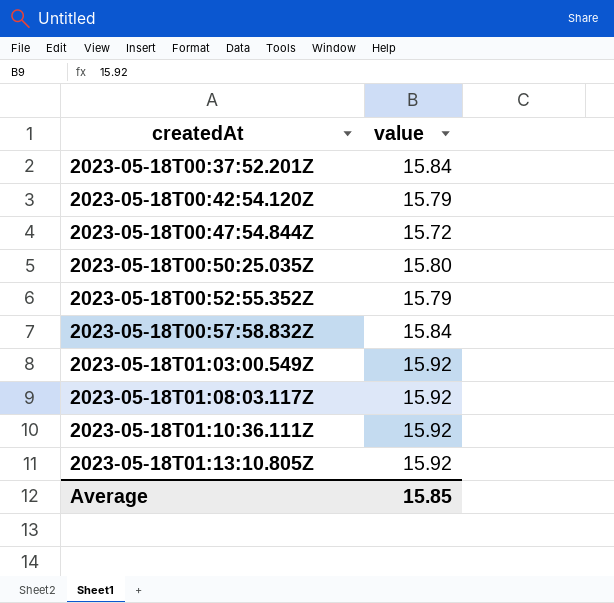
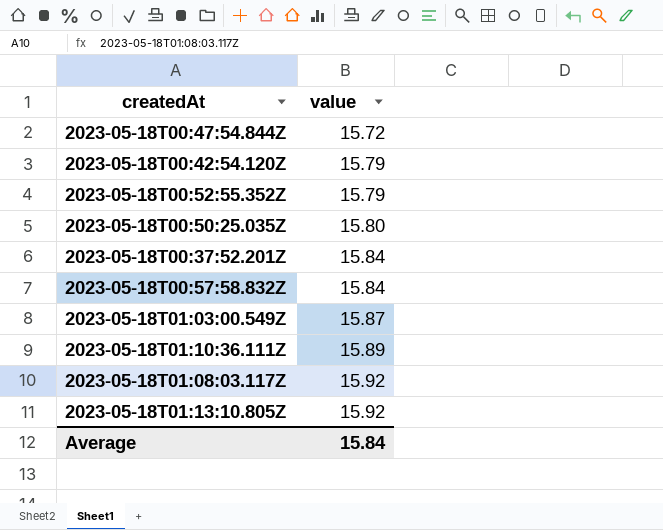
row order: createdAt ascending -> value ascending
2023-05-18T01:03:00.549Z | value: 15.92 -> 15.87
2023-05-18T01:10:36.111Z | value: 15.92 -> 15.89
Average | value: 15.85 -> 15.84

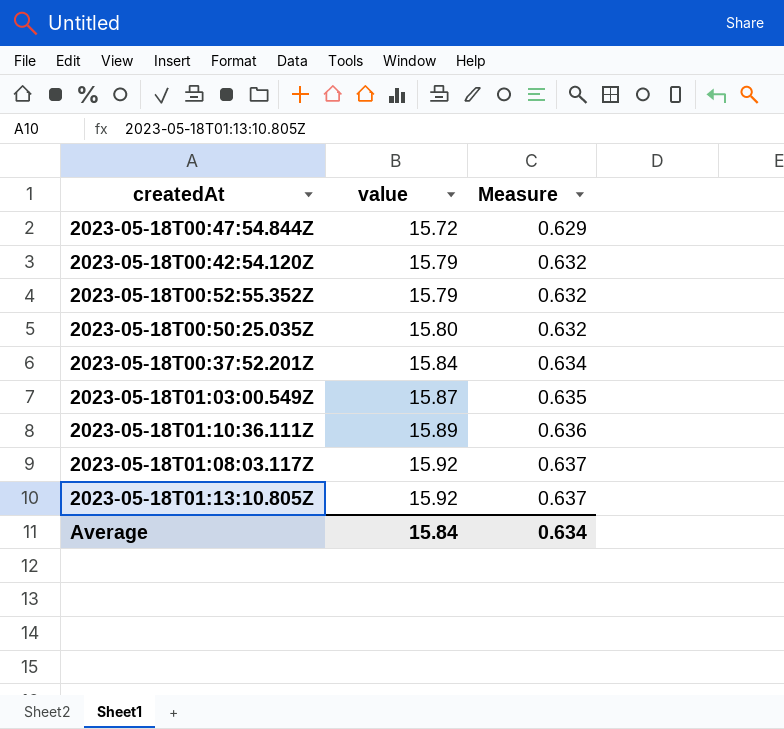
column Measure | formula: none -> [value] * 0.04
row 2023-05-18T00:57:58.832Z: 15.84 -> none

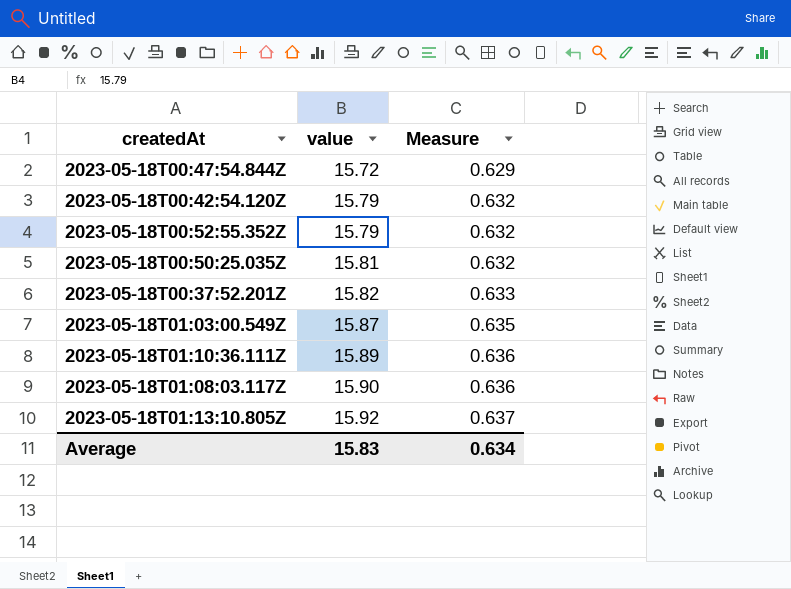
2023-05-18T00:50:25.035Z | value: 15.80 -> 15.81
2023-05-18T00:37:52.201Z | value: 15.84 -> 15.82
2023-05-18T00:37:52.201Z | Measure: 0.634 -> 0.633
2023-05-18T01:08:03.117Z | value: 15.92 -> 15.90
2023-05-18T01:08:03.117Z | Measure: 0.637 -> 0.636
Average | value: 15.84 -> 15.83

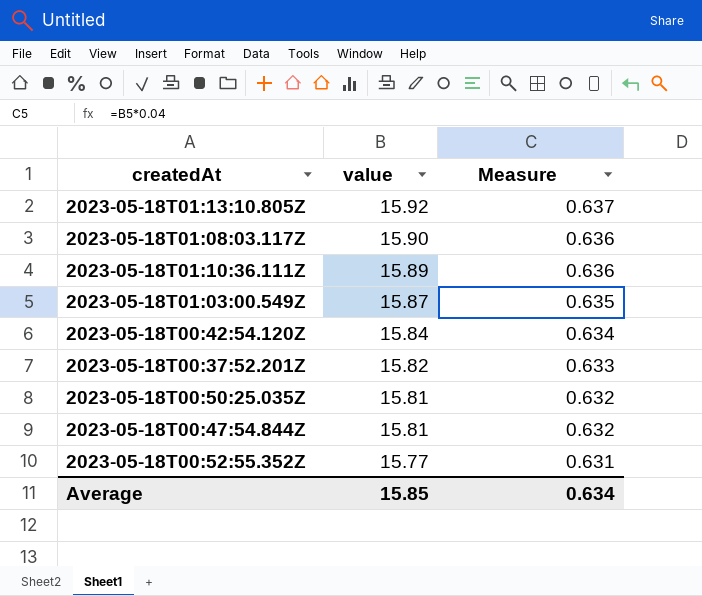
row order: value ascending -> value descending
2023-05-18T00:42:54.120Z | value: 15.79 -> 15.84
2023-05-18T00:42:54.120Z | Measure: 0.632 -> 0.634
2023-05-18T00:47:54.844Z | value: 15.72 -> 15.81
2023-05-18T00:47:54.844Z | Measure: 0.629 -> 0.632
2023-05-18T00:52:55.352Z | value: 15.79 -> 15.77
2023-05-18T00:52:55.352Z | Measure: 0.632 -> 0.631
Average | value: 15.83 -> 15.85

